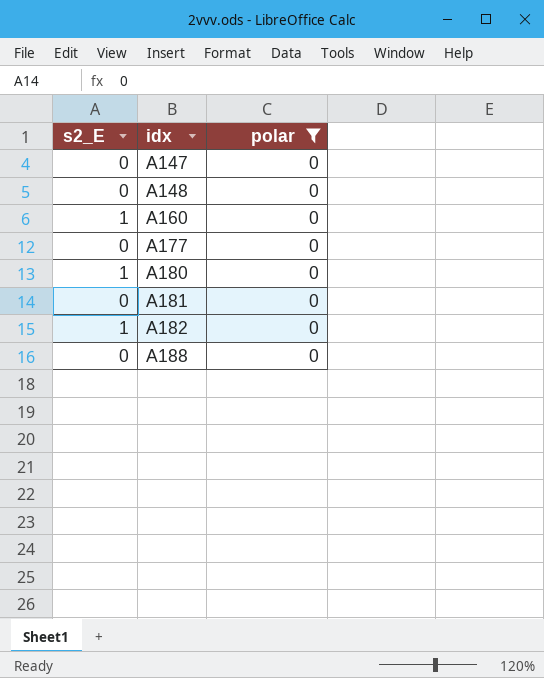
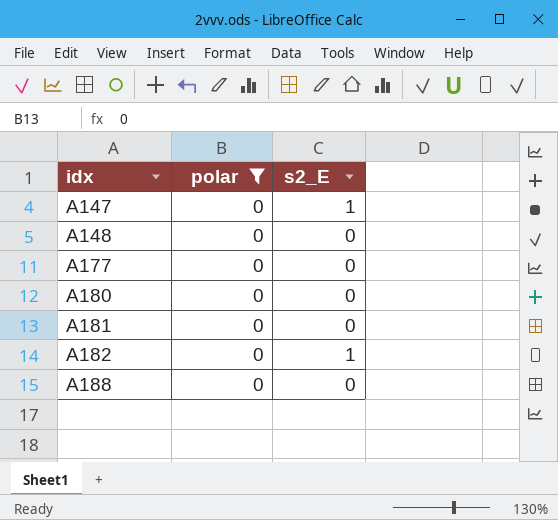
column s2_E | position: 1 -> 3
row A160: 1 | 0 -> none
A147 | s2_E: 0 -> 1
A180 | s2_E: 1 -> 0

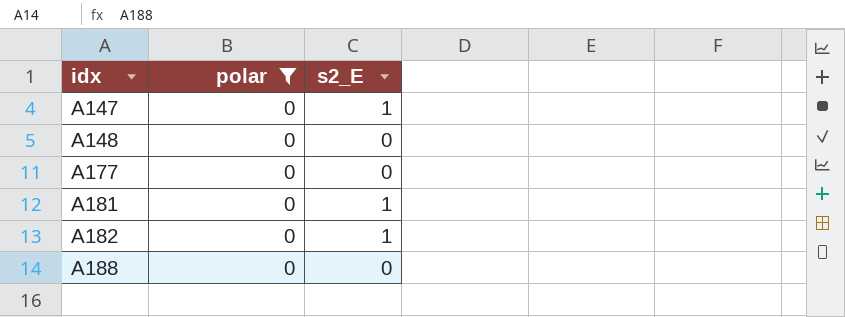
row A180: 0 | 0 -> none
A181 | s2_E: 0 -> 1

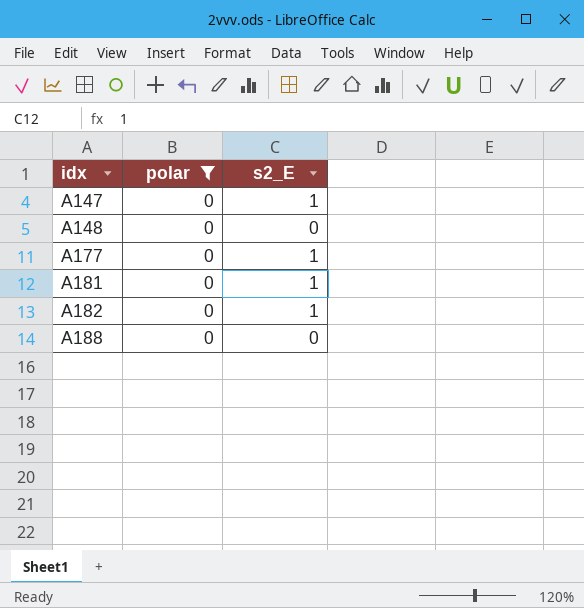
A177 | s2_E: 0 -> 1

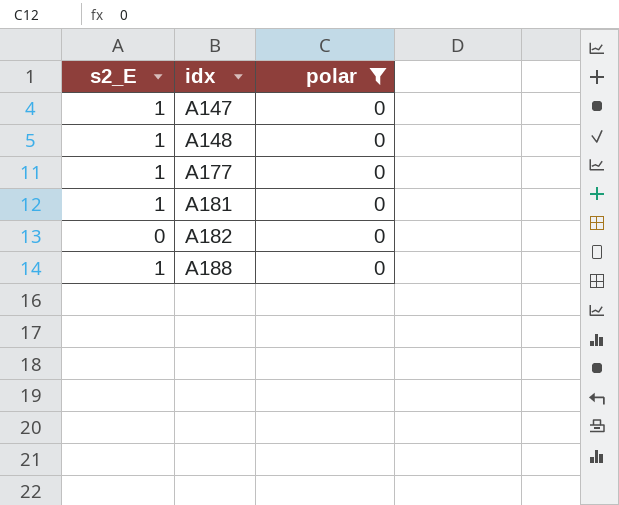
column s2_E | position: 3 -> 1
A148 | s2_E: 0 -> 1
A182 | s2_E: 1 -> 0
A188 | s2_E: 0 -> 1

